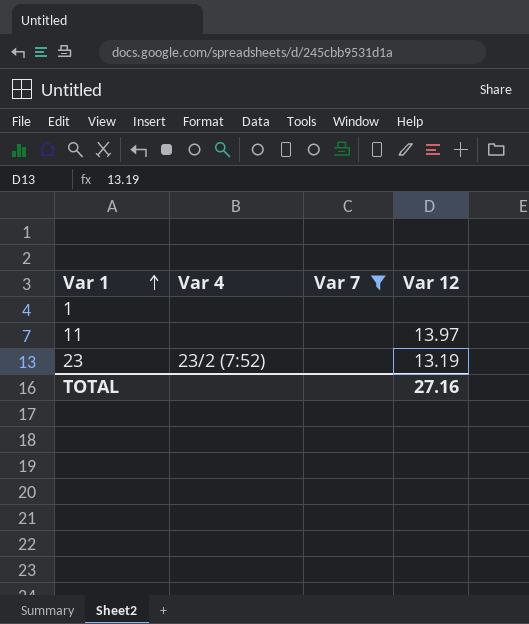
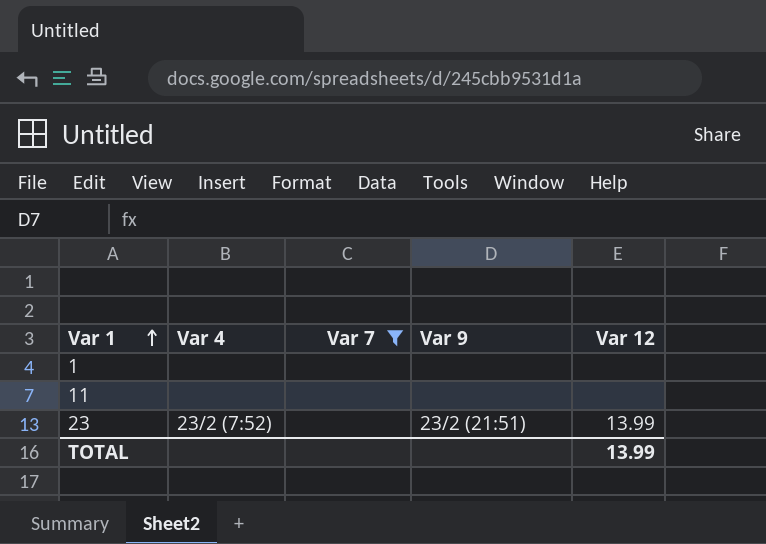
column Var 9 | position: none -> 4
11 | Var 12: 13.97 -> none
23 | Var 12: 13.19 -> 13.99
TOTAL | Var 12: 27.16 -> 13.99

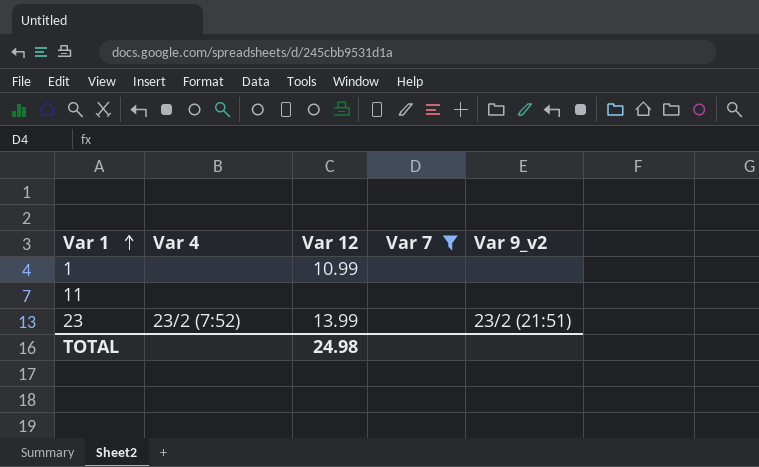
column Var 12 | position: 5 -> 3
column name: Var 9 -> Var 9_v2
1 | Var 12: none -> 10.99
TOTAL | Var 12: 13.99 -> 24.98

